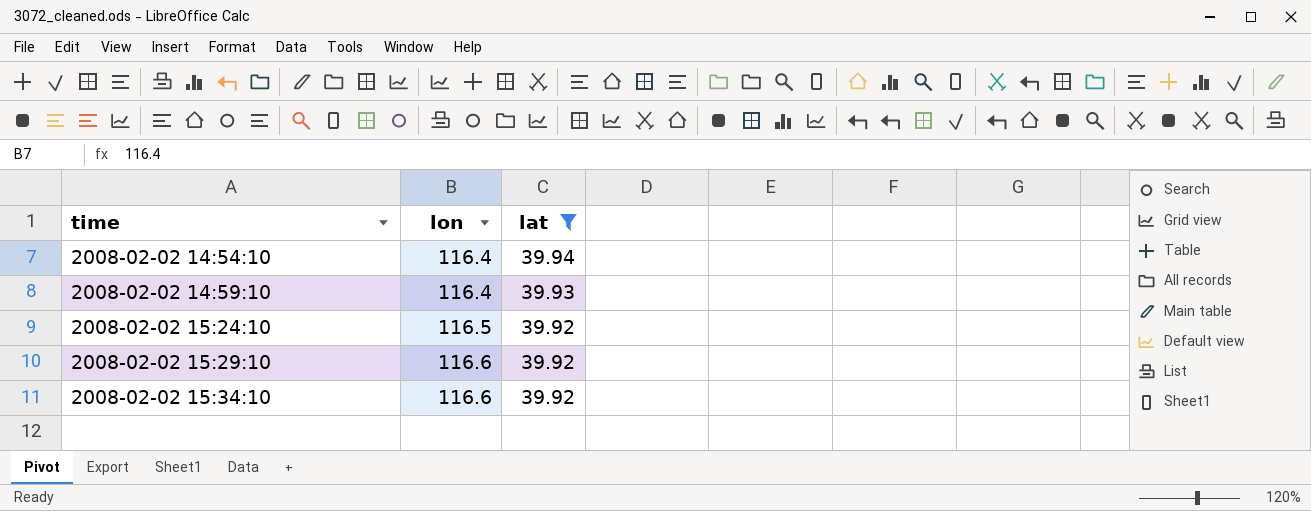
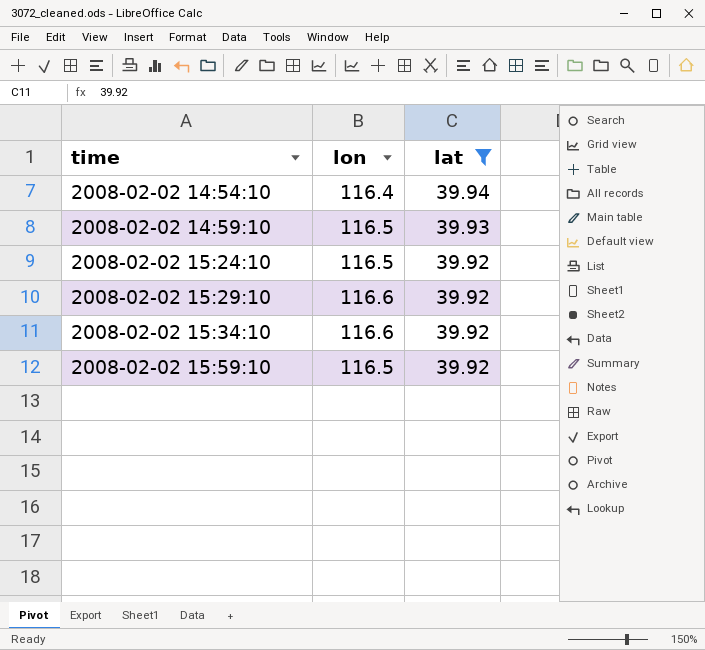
2008-02-02 14:59:10 | lon: 116.4 -> 116.5
row 2008-02-02 15:59:10: none -> 116.5 | 39.92

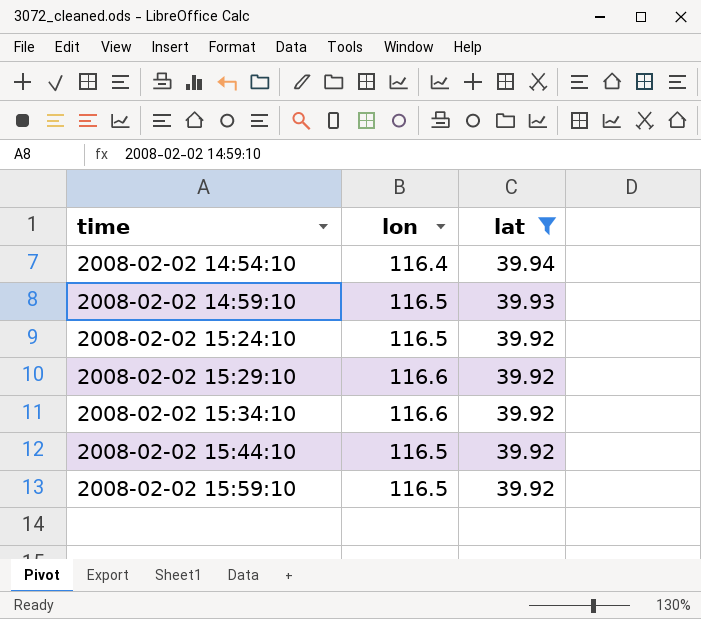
row 2008-02-02 15:44:10: none -> 116.5 | 39.92

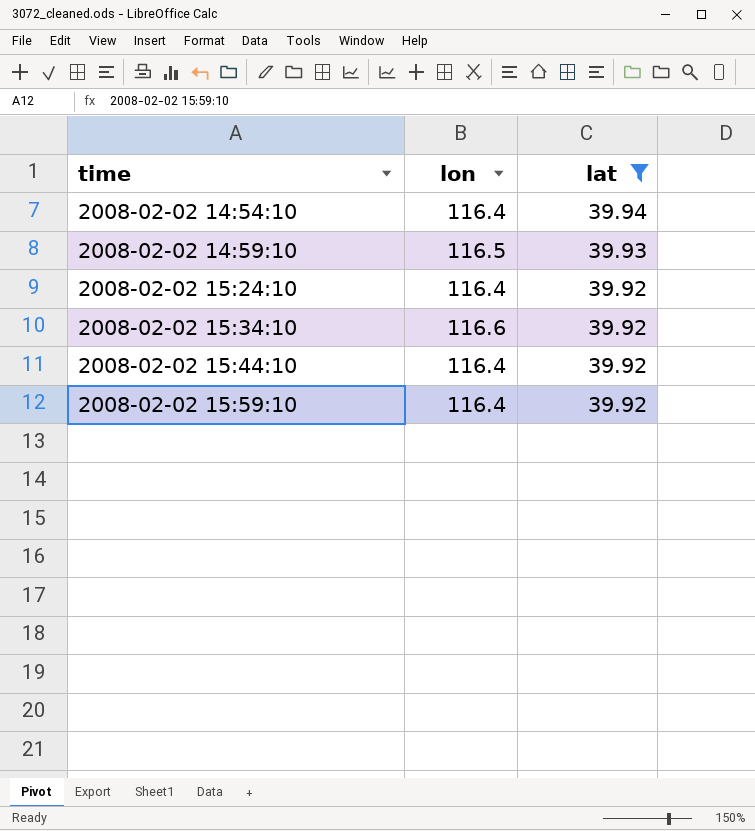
row 2008-02-02 15:29:10: 116.6 | 39.92 -> none
2008-02-02 15:24:10 | lon: 116.5 -> 116.4
2008-02-02 15:44:10 | lon: 116.5 -> 116.4
2008-02-02 15:59:10 | lon: 116.5 -> 116.4

